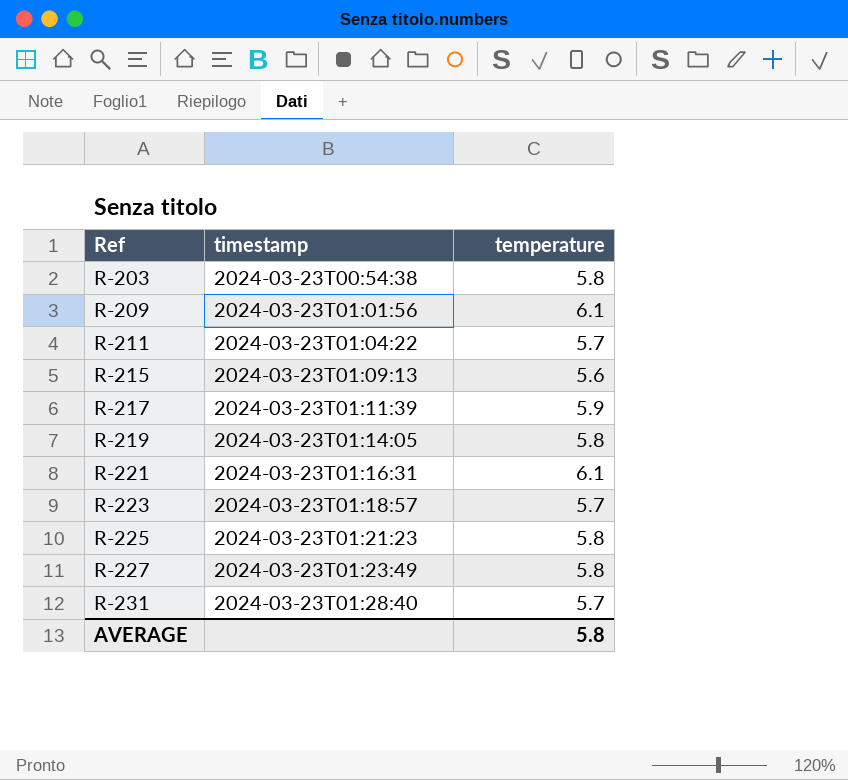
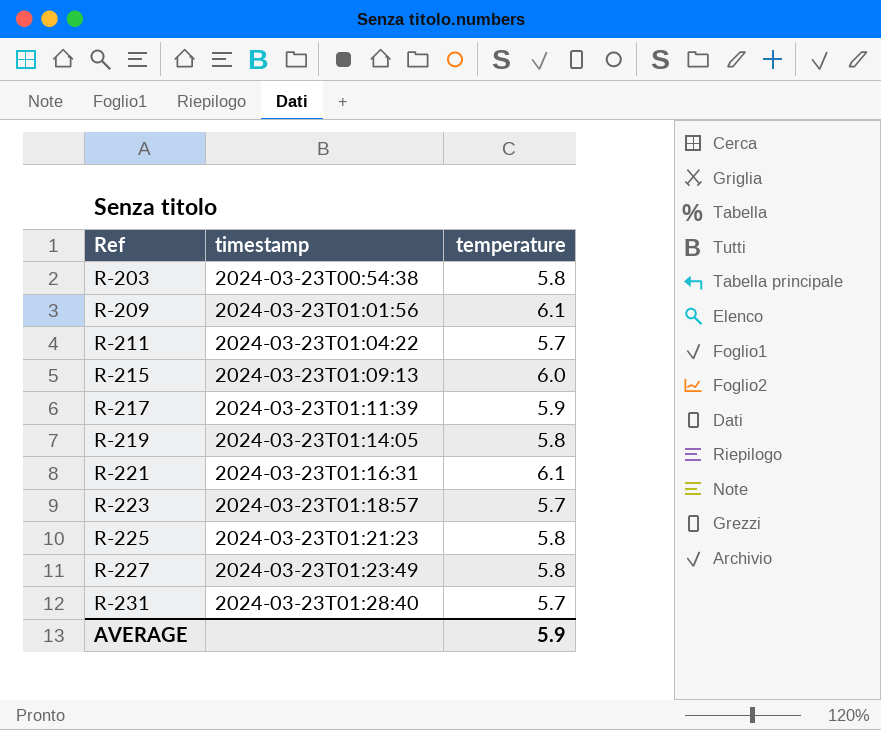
R-215 | temperature: 5.6 -> 6.0
AVERAGE | temperature: 5.8 -> 5.9

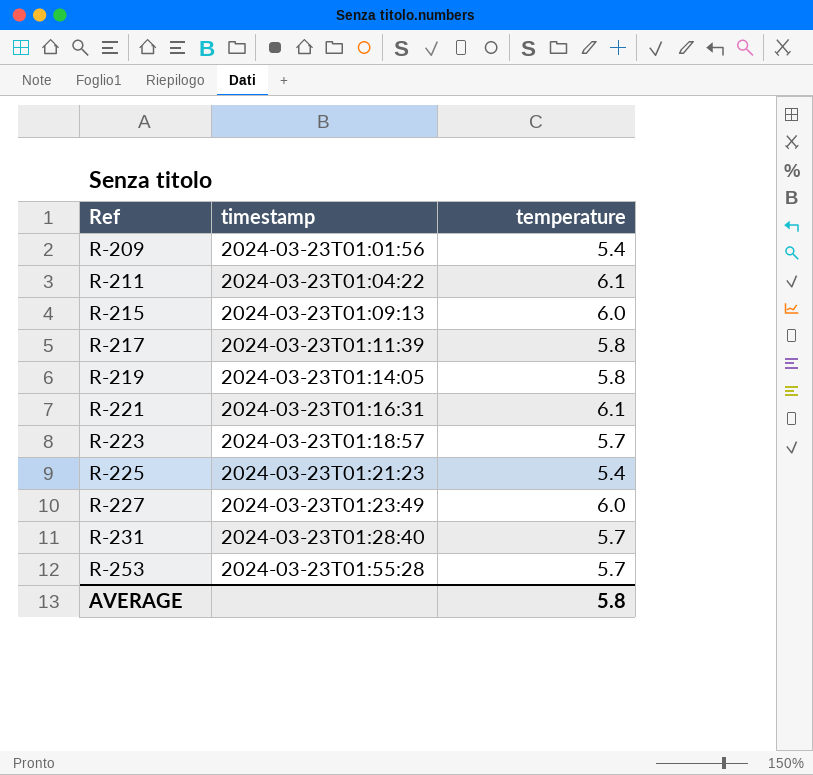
row R-203: 2024-03-23T00:54:38 | 5.8 -> none
R-209 | temperature: 6.1 -> 5.4
R-211 | temperature: 5.7 -> 6.1
R-217 | temperature: 5.9 -> 5.8
R-225 | temperature: 5.8 -> 5.4
R-227 | temperature: 5.8 -> 6.0
row R-253: none -> 2024-03-23T01:55:28 | 5.7
AVERAGE | temperature: 5.9 -> 5.8

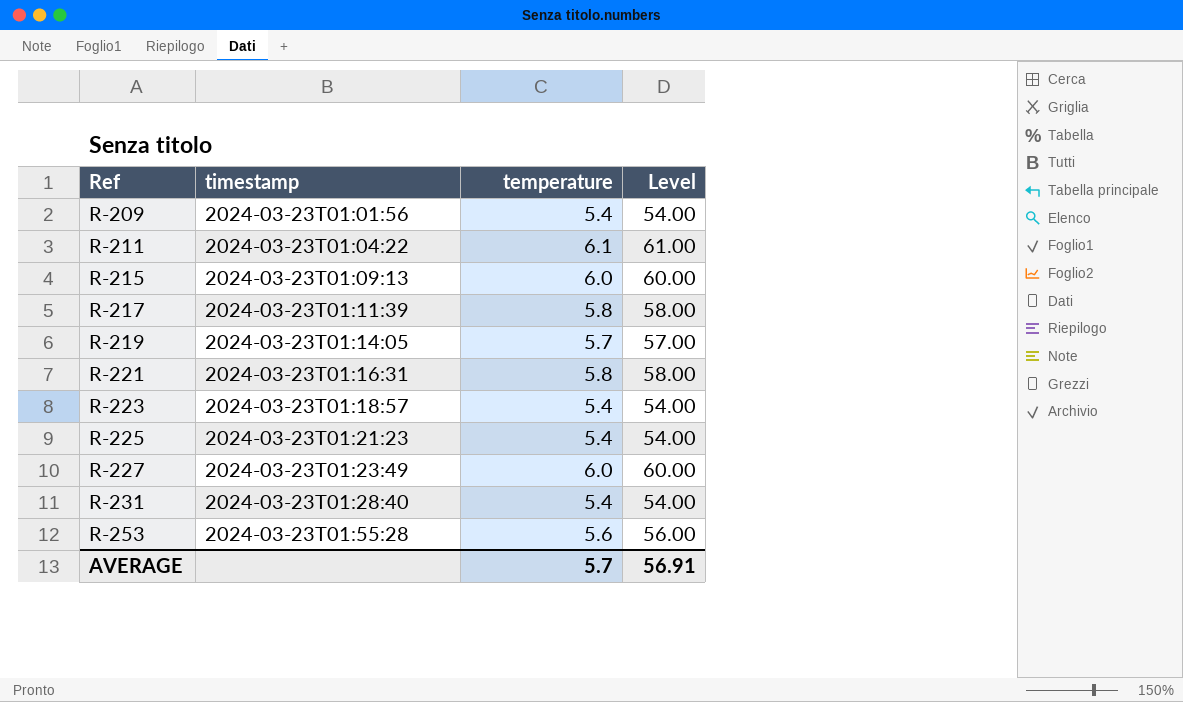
column Level | formula: none -> [temperature] * 10
R-219 | temperature: 5.8 -> 5.7
R-221 | temperature: 6.1 -> 5.8
R-223 | temperature: 5.7 -> 5.4
R-231 | temperature: 5.7 -> 5.4
R-253 | temperature: 5.7 -> 5.6
AVERAGE | temperature: 5.8 -> 5.7

